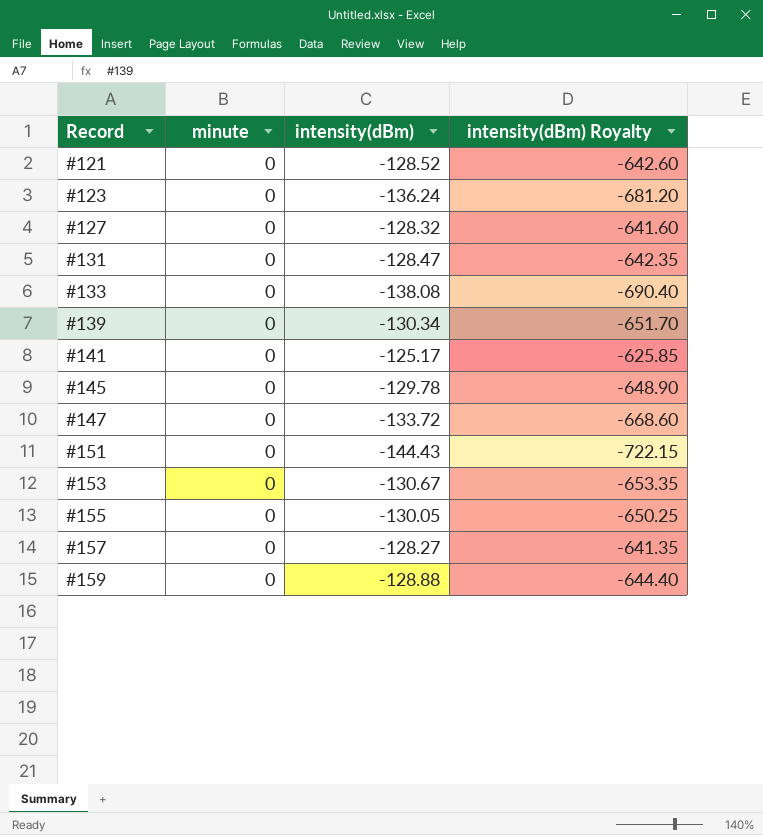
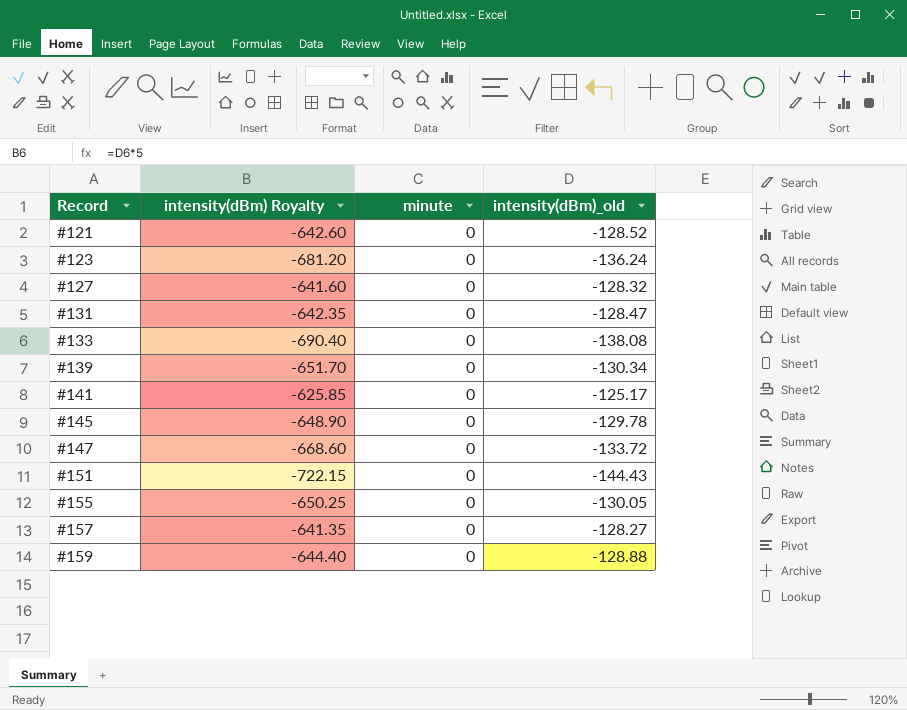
column intensity(dBm) Royalty | position: 4 -> 2
column name: intensity(dBm) -> intensity(dBm)_old
row #153: 0 | -130.67 | -653.35 -> none

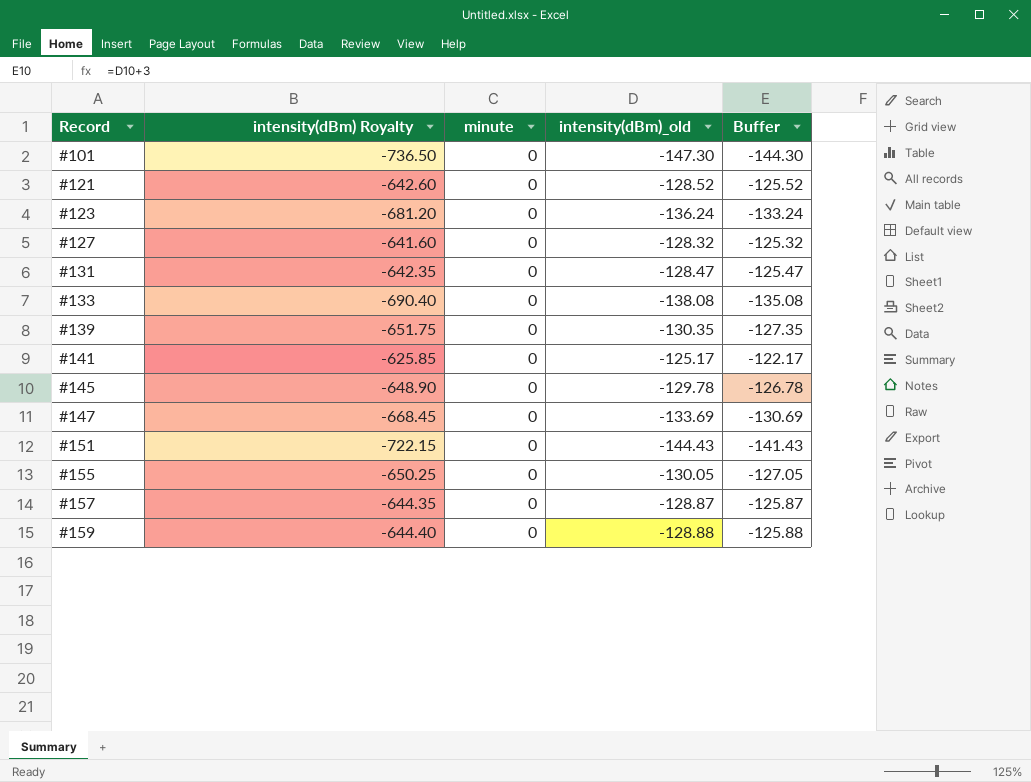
column Buffer | formula: none -> [intensity(dBm)_old] + 3
row #101: none -> -736.50 | 0 | -147.30 | -144.30
#139 | intensity(dBm) Royalty: -651.70 -> -651.75
#139 | intensity(dBm)_old: -130.34 -> -130.35
#147 | intensity(dBm) Royalty: -668.60 -> -668.45
#147 | intensity(dBm)_old: -133.72 -> -133.69
#157 | intensity(dBm) Royalty: -641.35 -> -644.35
#157 | intensity(dBm)_old: -128.27 -> -128.87

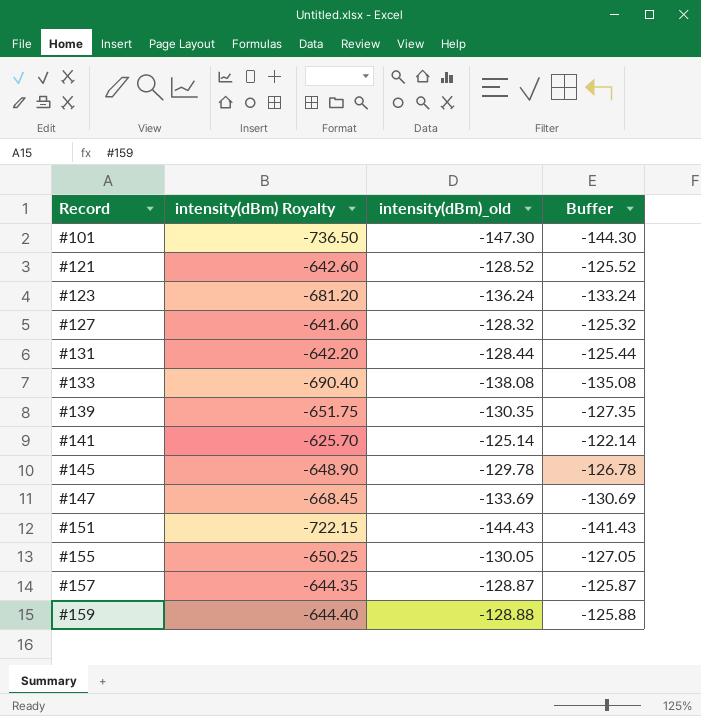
column minute | position: 3 -> none
#131 | intensity(dBm) Royalty: -642.35 -> -642.20
#131 | intensity(dBm)_old: -128.47 -> -128.44
#131 | Buffer: -125.47 -> -125.44
#141 | intensity(dBm) Royalty: -625.85 -> -625.70
#141 | intensity(dBm)_old: -125.17 -> -125.14
#141 | Buffer: -122.17 -> -122.14

